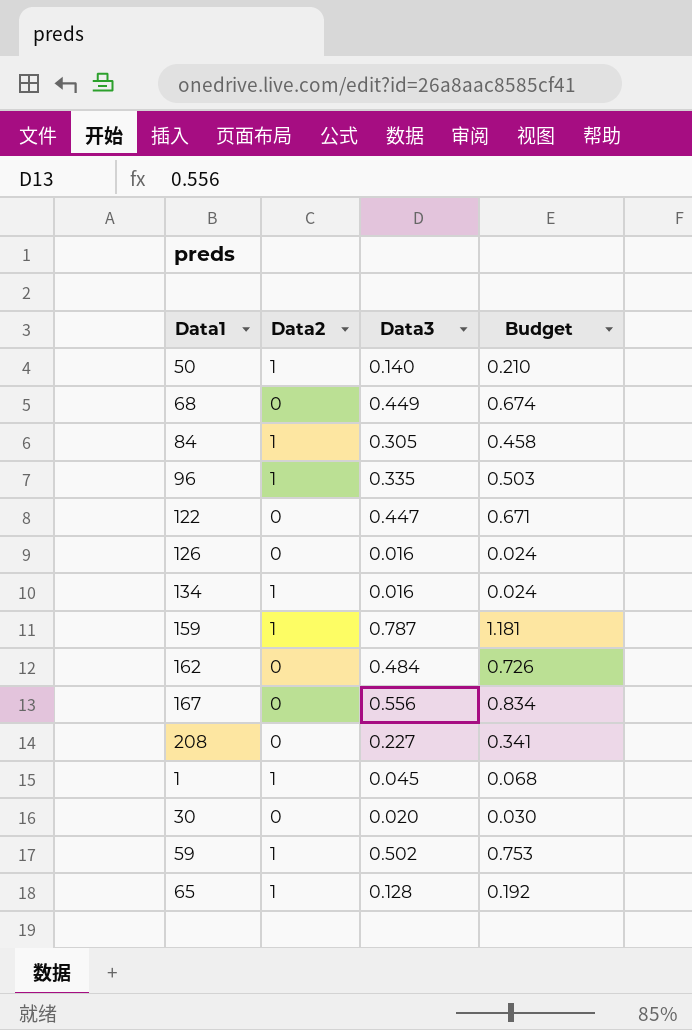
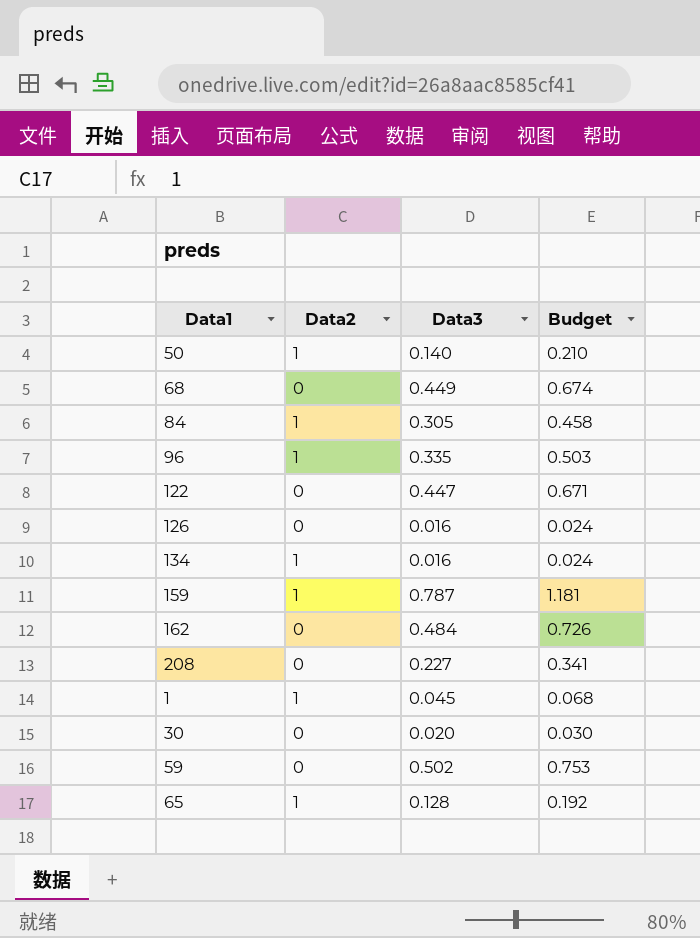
row 167: 0 | 0.556 | 0.834 -> none
59 | Data2: 1 -> 0

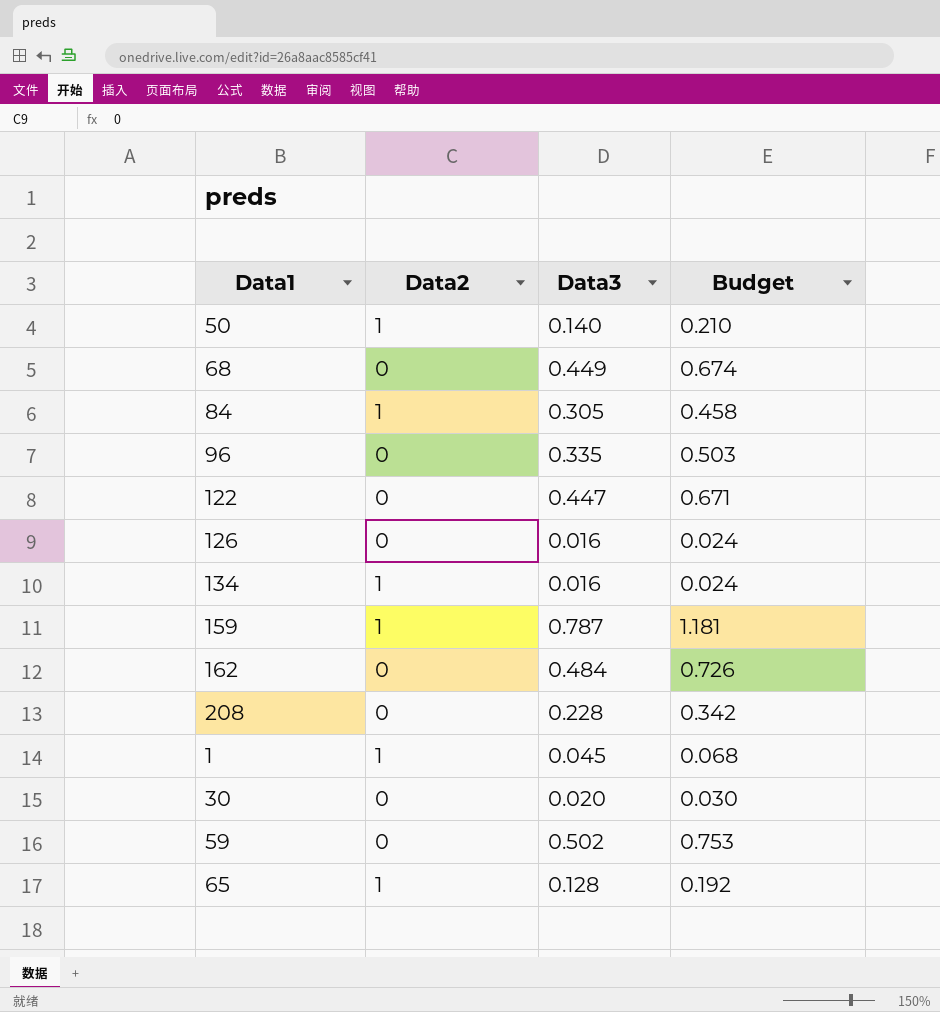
96 | Data2: 1 -> 0
208 | Data3: 0.227 -> 0.228
208 | Budget: 0.341 -> 0.342

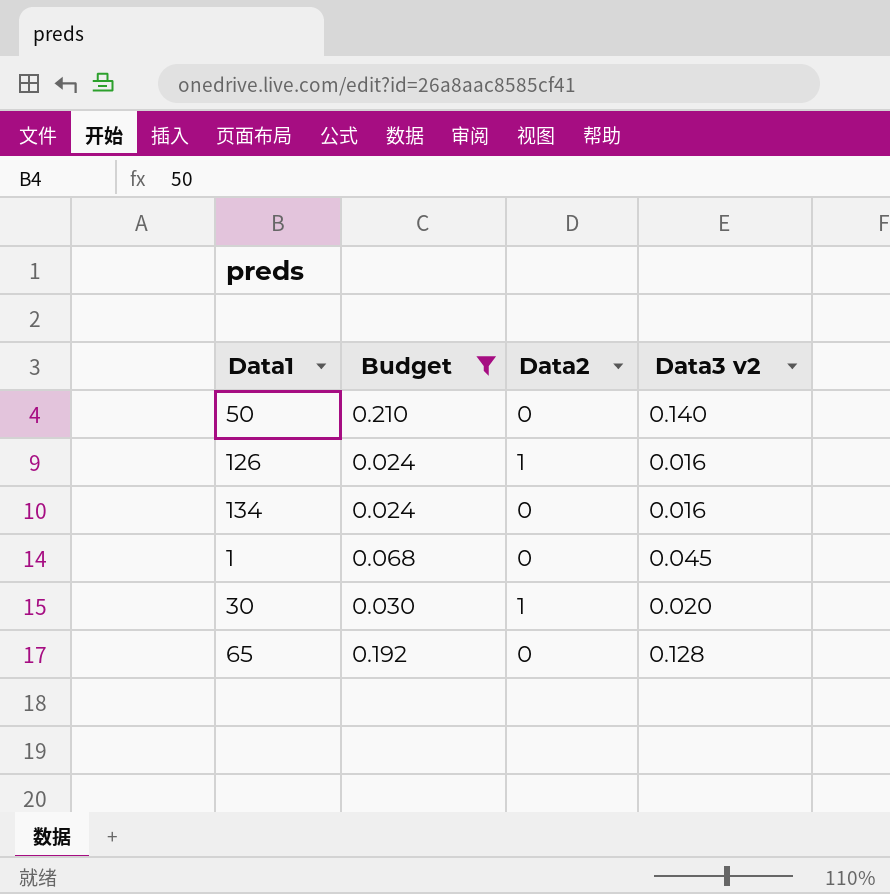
filter: none -> Budget <= 0.210
column Budget | position: 4 -> 2
column name: Data3 -> Data3 v2
50 | Data2: 1 -> 0
126 | Data2: 0 -> 1
134 | Data2: 1 -> 0
1 | Data2: 1 -> 0
30 | Data2: 0 -> 1
65 | Data2: 1 -> 0

